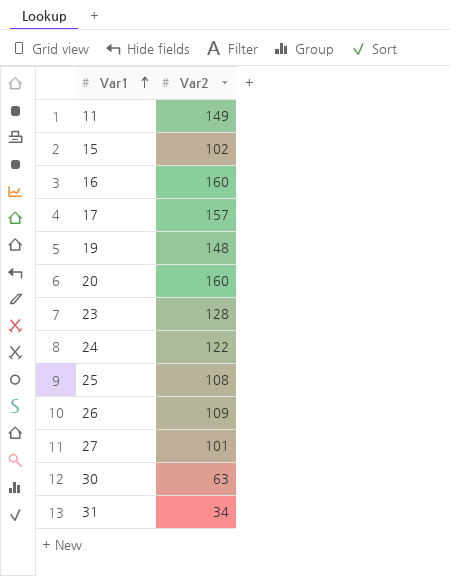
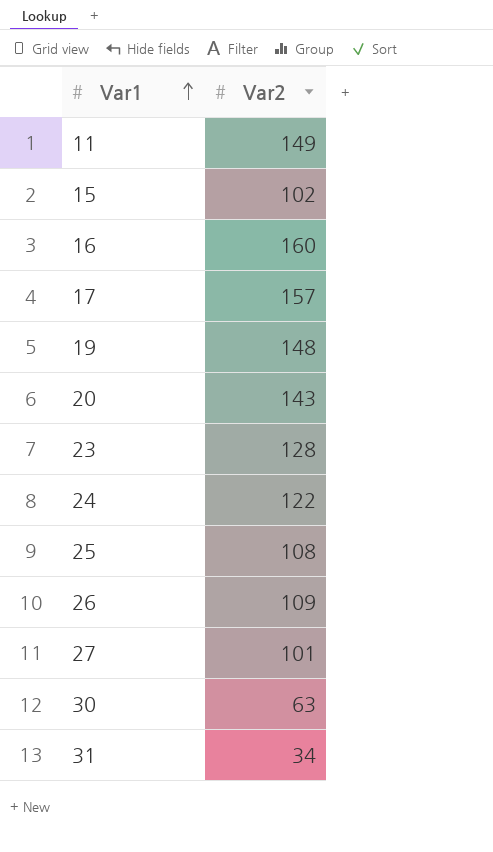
20 | Var2: 160 -> 143

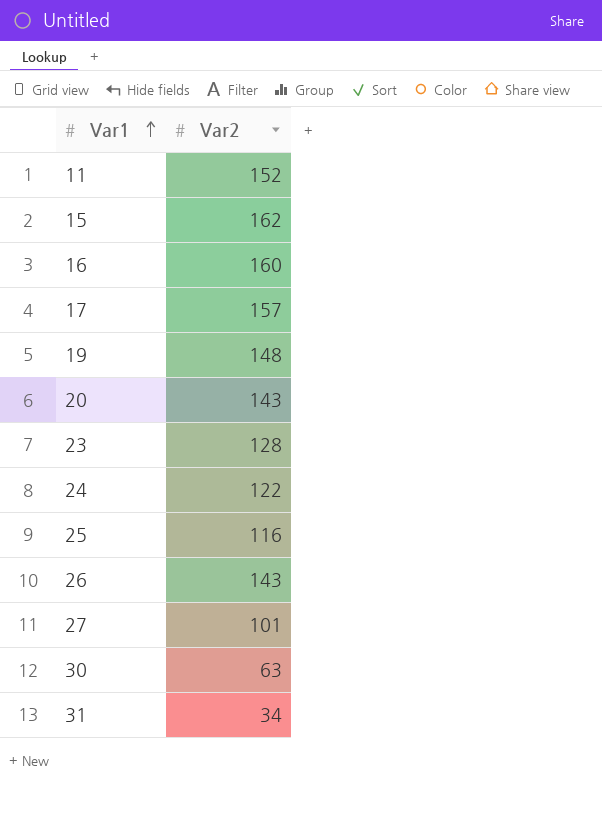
11 | Var2: 149 -> 152
15 | Var2: 102 -> 162
25 | Var2: 108 -> 116
26 | Var2: 109 -> 143

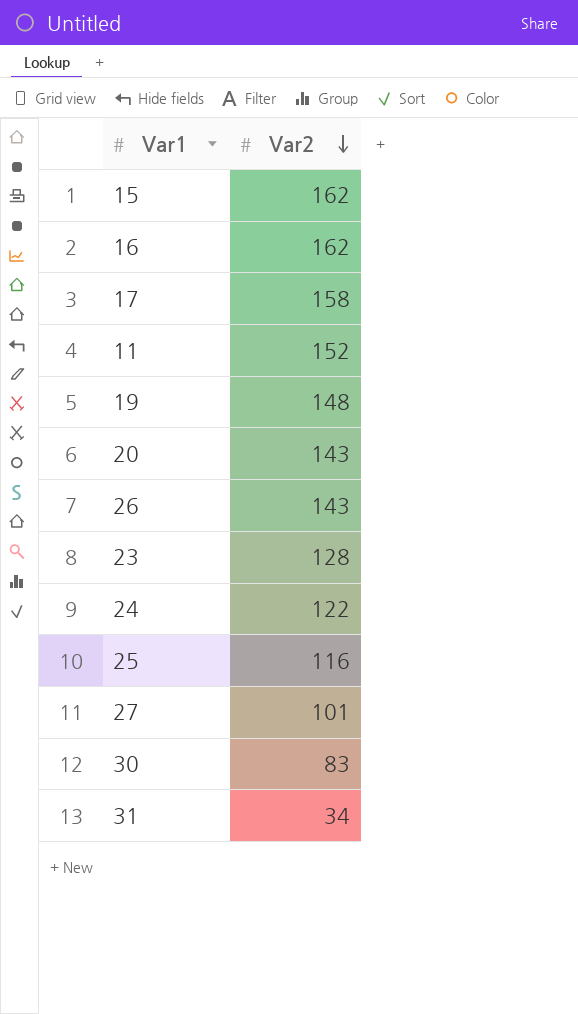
row order: Var1 ascending -> Var2 descending
16 | Var2: 160 -> 162
17 | Var2: 157 -> 158
30 | Var2: 63 -> 83

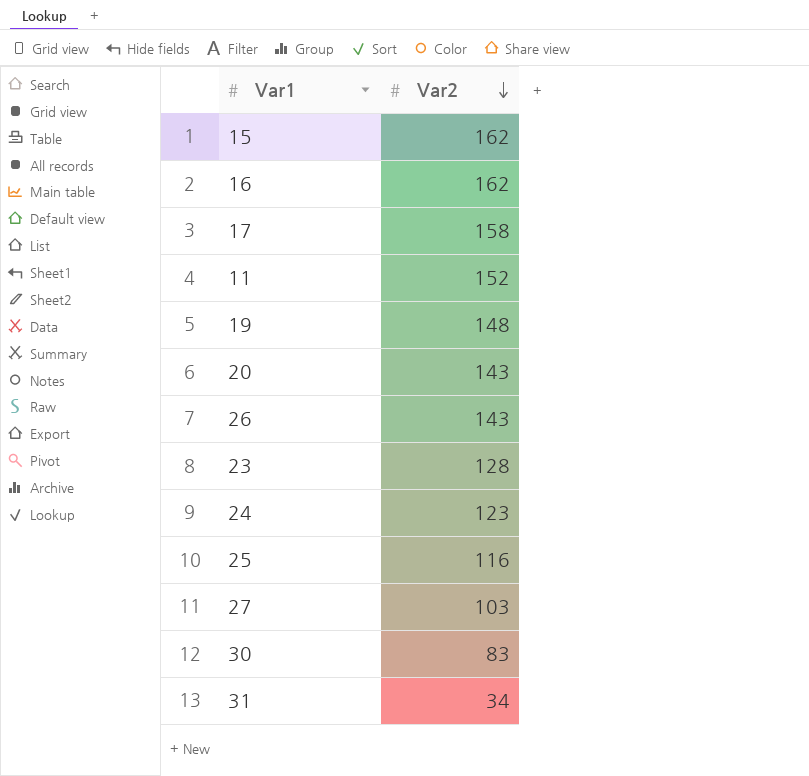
24 | Var2: 122 -> 123
27 | Var2: 101 -> 103

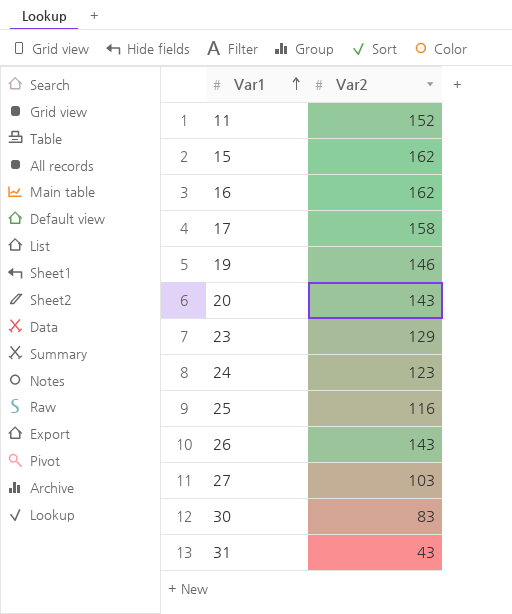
row order: Var2 descending -> Var1 ascending
19 | Var2: 148 -> 146
23 | Var2: 128 -> 129
31 | Var2: 34 -> 43

